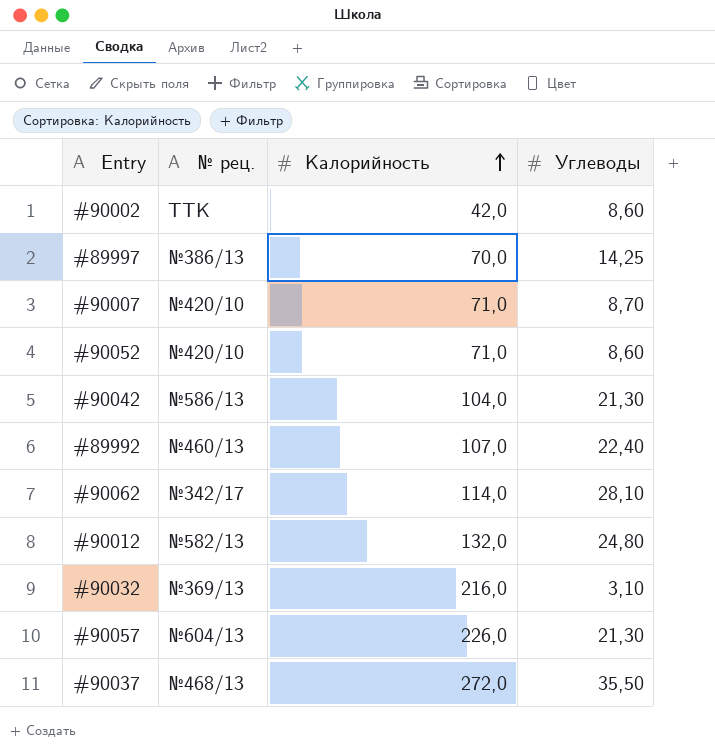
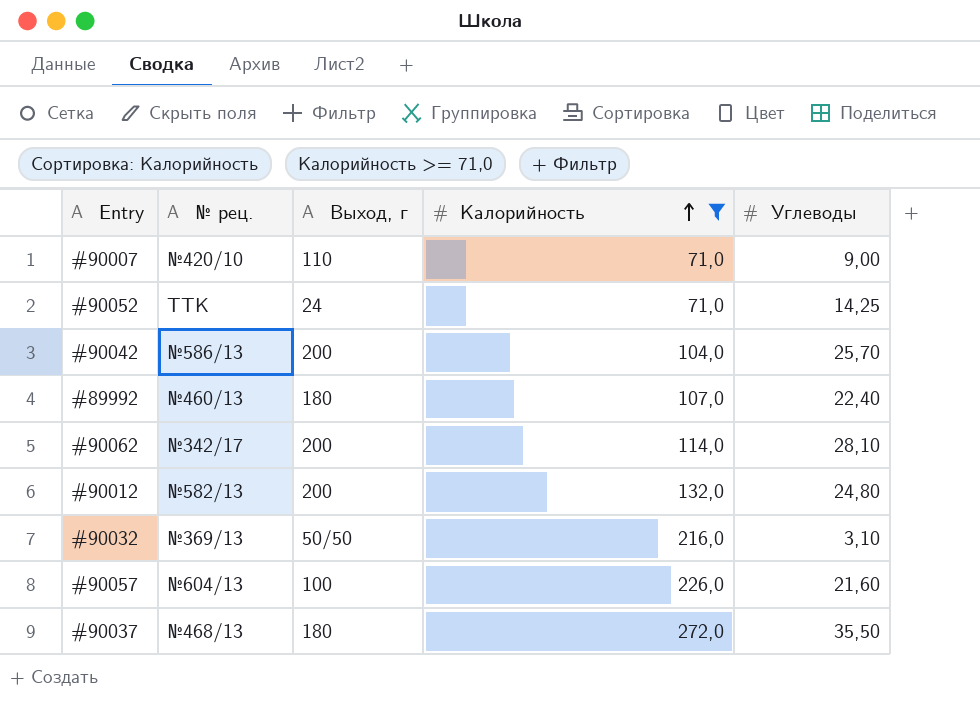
filter: none -> Калорийность >= 71,0
column Выход, г | position: none -> 3
#90007 | Углеводы: 8,70 -> 9,00
#90052 | № рец.: №420/10 -> ТТК
#90052 | Углеводы: 8,60 -> 14,25
#90042 | Углеводы: 21,30 -> 25,70
#90057 | Углеводы: 21,30 -> 21,60

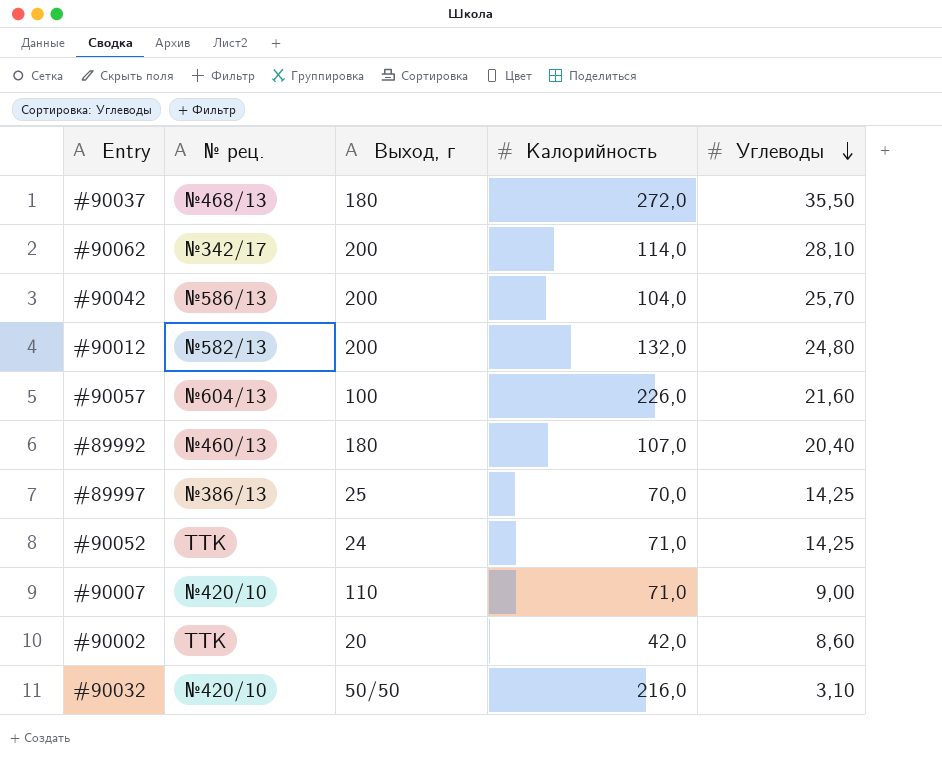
filter: Калорийность >= 71,0 -> none
row order: Калорийность ascending -> Углеводы descending
#89992 | Углеводы: 22,40 -> 20,40
#90032 | № рец.: №369/13 -> №420/10

